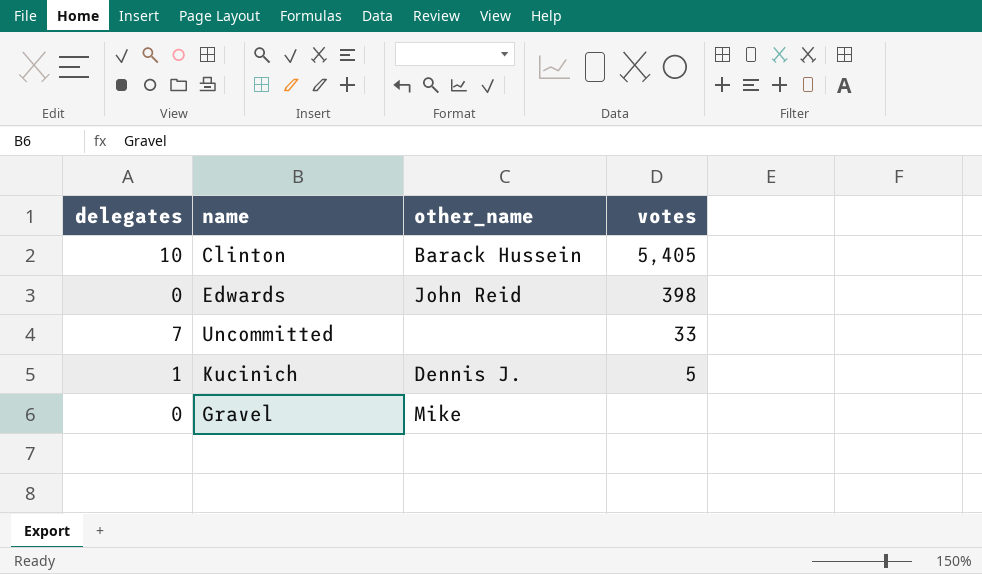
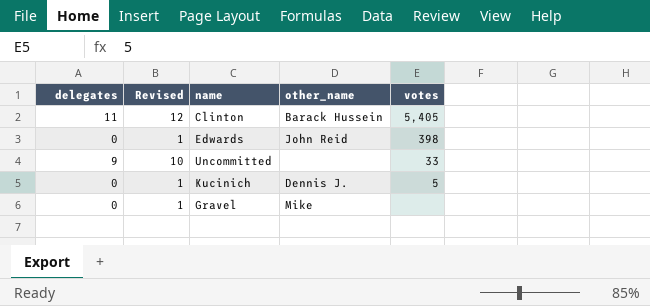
column Revised | formula: none -> [delegates] + 1
Clinton | delegates: 10 -> 11
Uncommitted | delegates: 7 -> 9
Kucinich | delegates: 1 -> 0

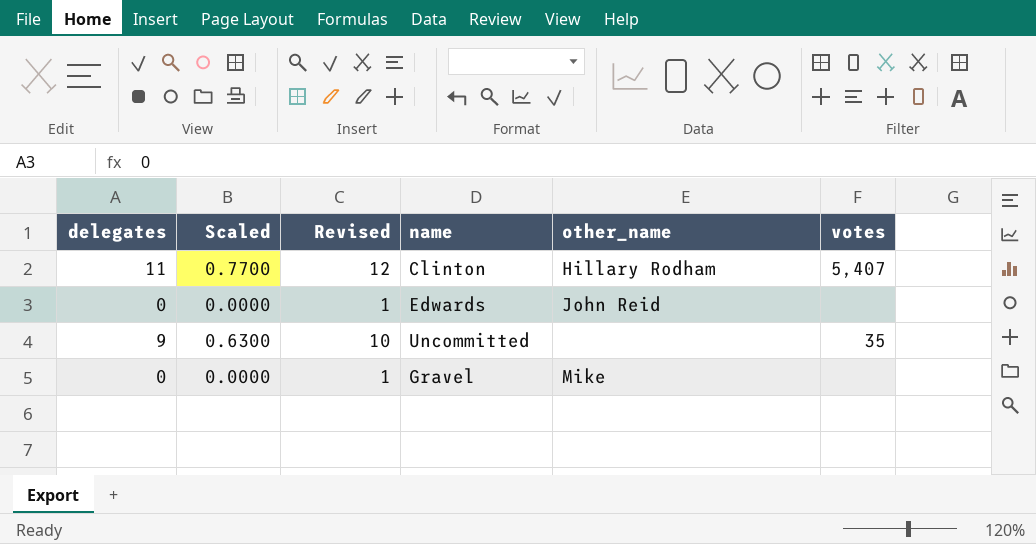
column Scaled | formula: none -> [delegates] * 0.07
row Kucinich: 0 | 1 | Dennis J. | 5 -> none
Clinton | other_name: Barack Hussein -> Hillary Rodham
Clinton | votes: 5,405 -> 5,407
Edwards | votes: 398 -> none
Uncommitted | votes: 33 -> 35

